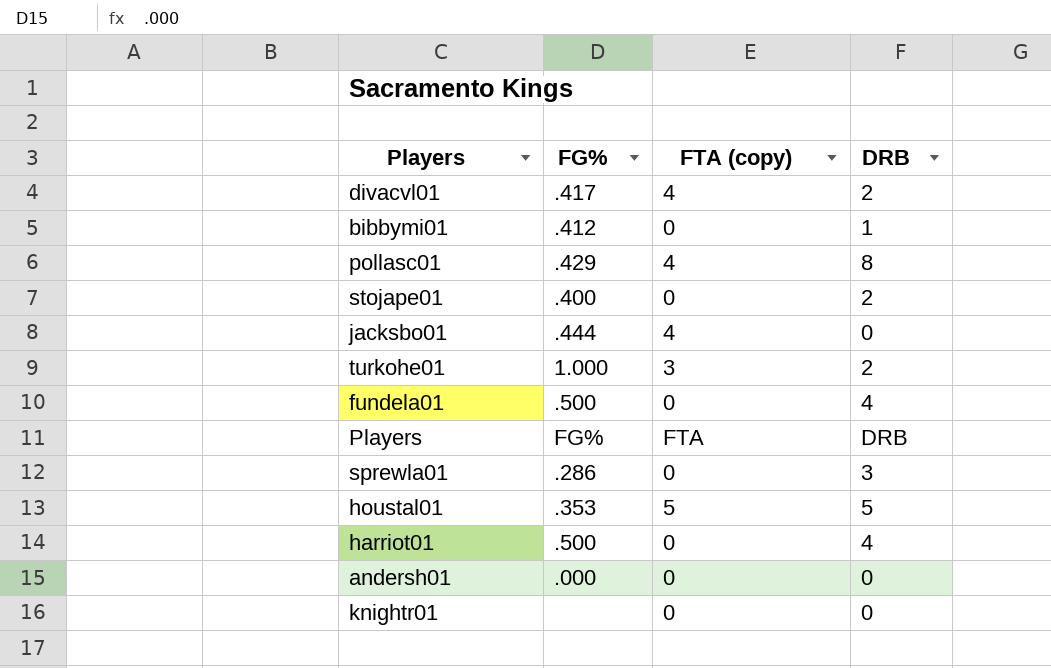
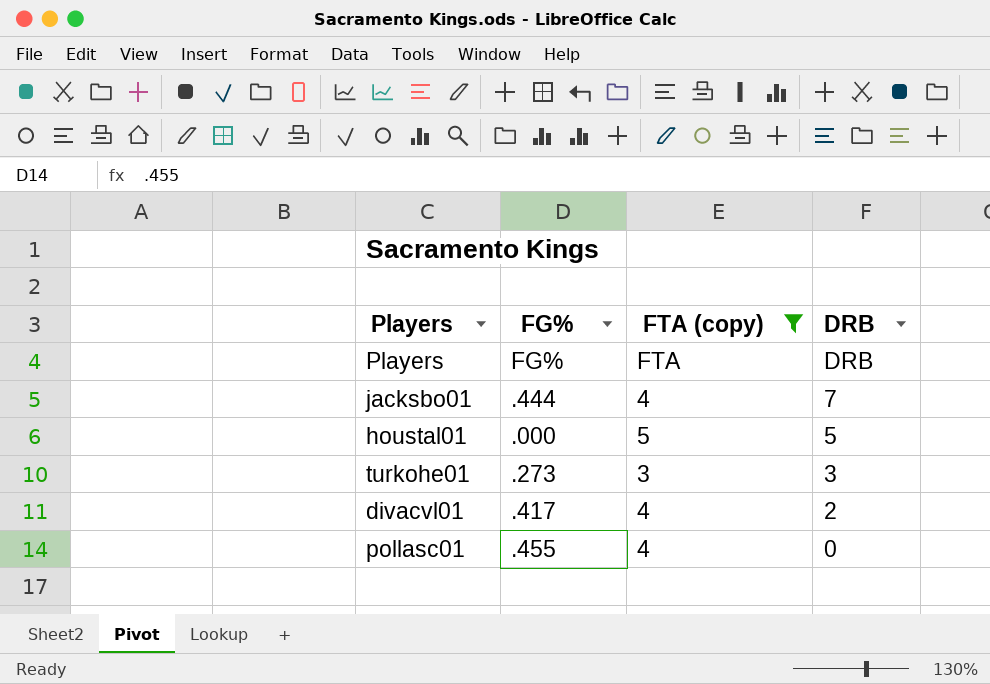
filter: none -> FTA (copy) != 0
row order: none -> DRB descending
jacksbo01 | DRB: 0 -> 7
houstal01 | FG%: .353 -> .000
turkohe01 | FG%: 1.000 -> .273
turkohe01 | DRB: 2 -> 3
pollasc01 | FG%: .429 -> .455
pollasc01 | DRB: 8 -> 0

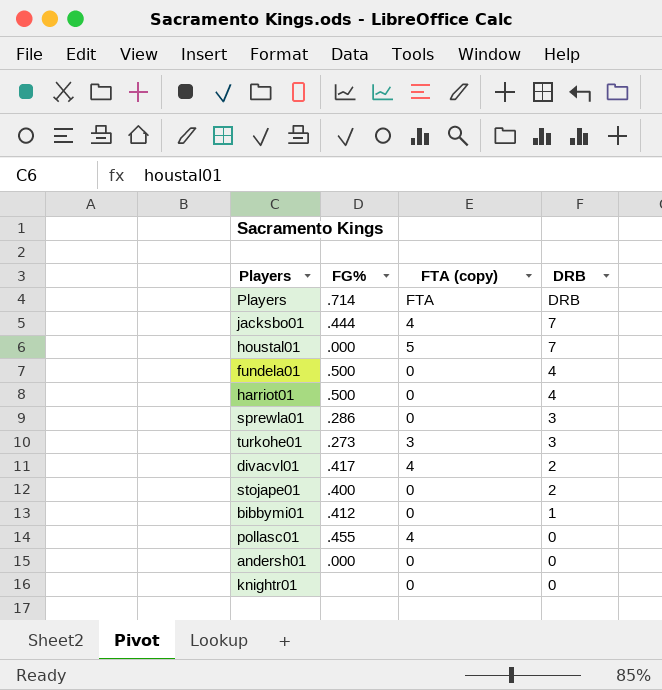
filter: FTA (copy) != 0 -> none
Players | FG%: FG% -> .714
houstal01 | DRB: 5 -> 7

